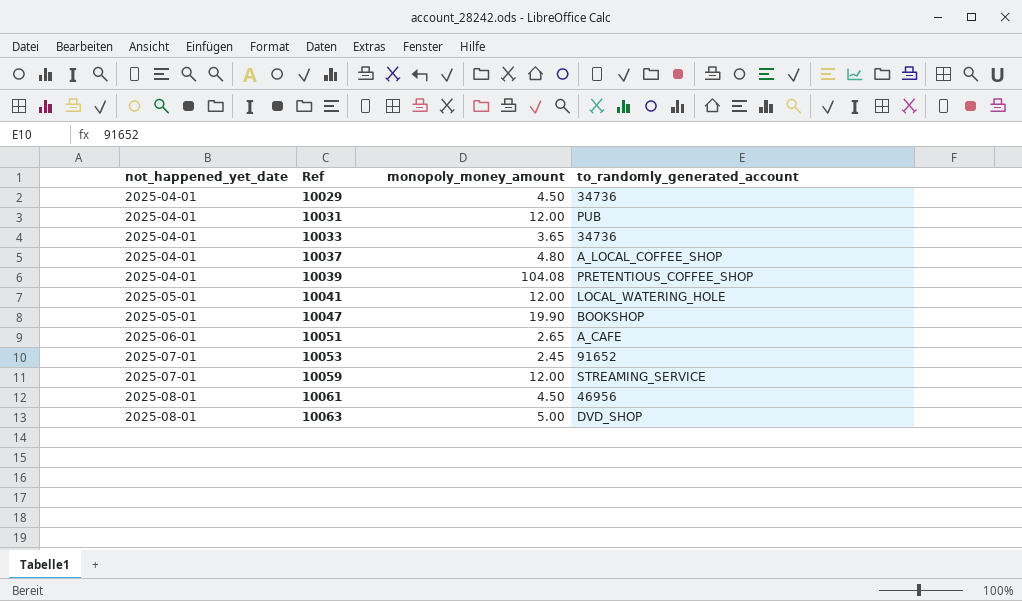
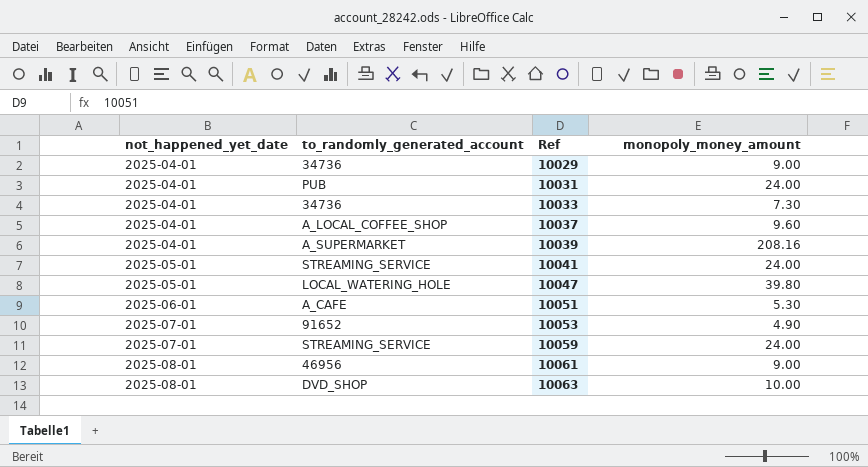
column to_randomly_generated_account | position: 4 -> 2
10029 | monopoly_money_amount: 4.50 -> 9.00
10031 | monopoly_money_amount: 12.00 -> 24.00
10033 | monopoly_money_amount: 3.65 -> 7.30
10037 | monopoly_money_amount: 4.80 -> 9.60
10039 | to_randomly_generated_account: PRETENTIOUS_COFFEE_SHOP -> A_SUPERMARKET
10039 | monopoly_money_amount: 104.08 -> 208.16
10041 | to_randomly_generated_account: LOCAL_WATERING_HOLE -> STREAMING_SERVICE
10041 | monopoly_money_amount: 12.00 -> 24.00
10047 | to_randomly_generated_account: BOOKSHOP -> LOCAL_WATERING_HOLE
10047 | monopoly_money_amount: 19.90 -> 39.80
10051 | monopoly_money_amount: 2.65 -> 5.30
10053 | monopoly_money_amount: 2.45 -> 4.90
10059 | monopoly_money_amount: 12.00 -> 24.00
10061 | monopoly_money_amount: 4.50 -> 9.00
10063 | monopoly_money_amount: 5.00 -> 10.00

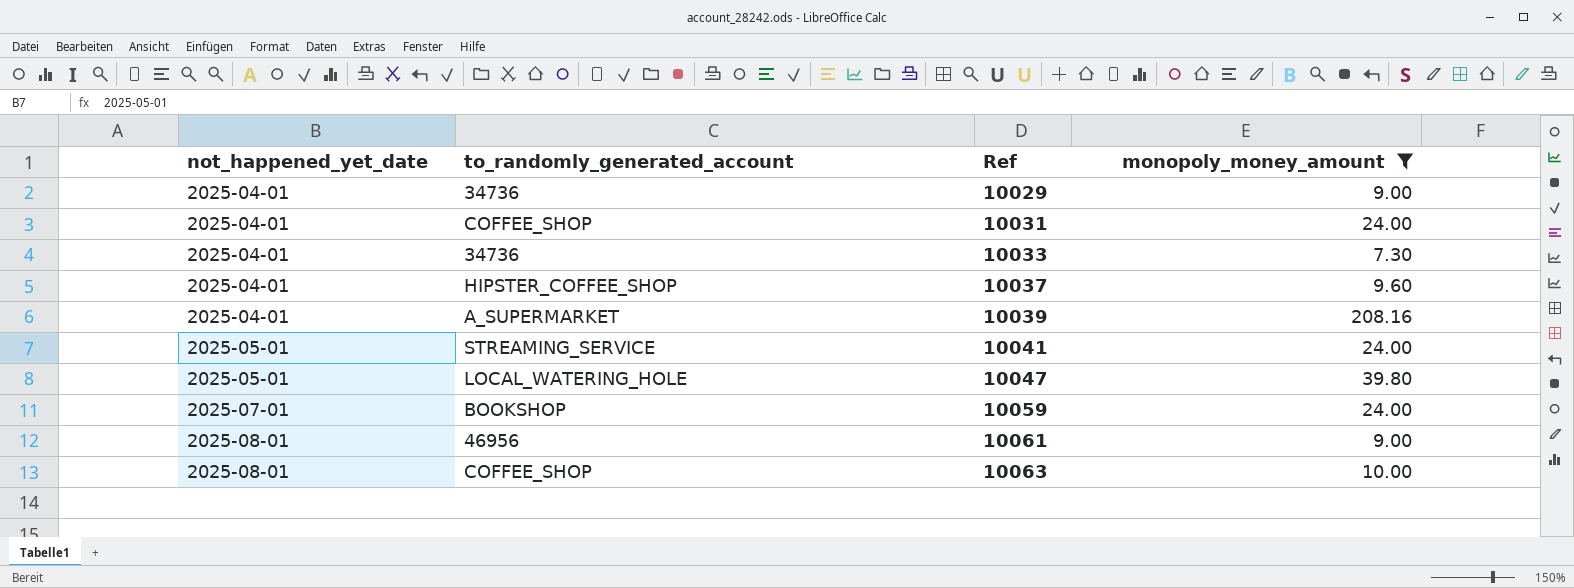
filter: none -> monopoly_money_amount >= 7.30
10031 | to_randomly_generated_account: PUB -> COFFEE_SHOP
10037 | to_randomly_generated_account: A_LOCAL_COFFEE_SHOP -> HIPSTER_COFFEE_SHOP
10059 | to_randomly_generated_account: STREAMING_SERVICE -> BOOKSHOP
10063 | to_randomly_generated_account: DVD_SHOP -> COFFEE_SHOP

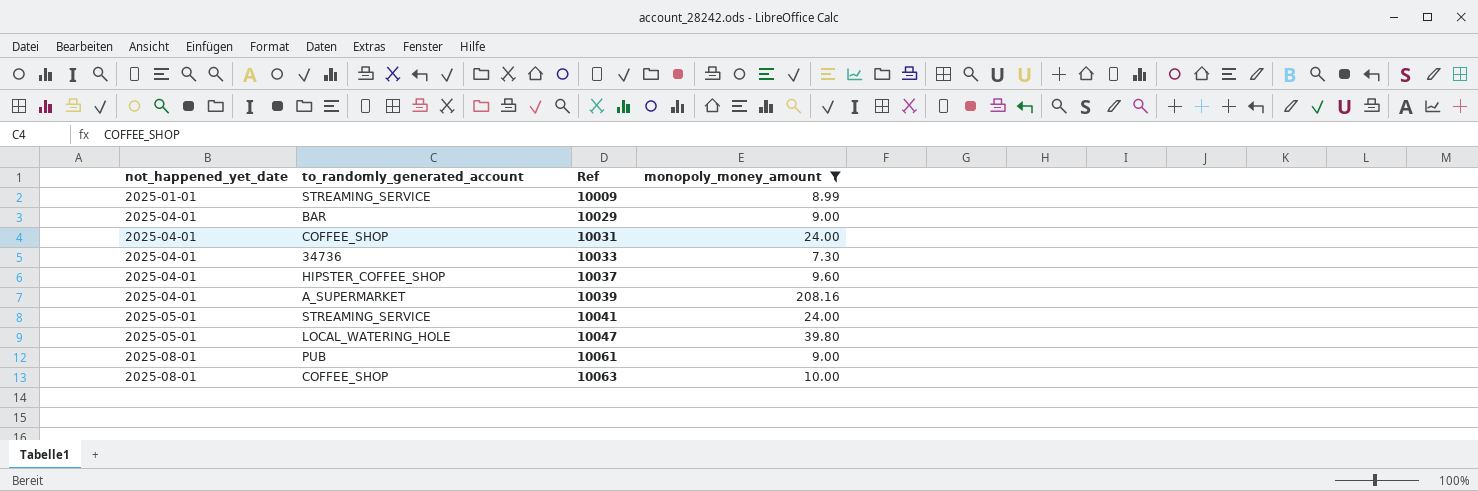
row 10059: 2025-07-01 | BOOKSHOP | 24.00 -> none
row 10009: none -> 2025-01-01 | STREAMING_SERVICE | 8.99
10029 | to_randomly_generated_account: 34736 -> BAR
10061 | to_randomly_generated_account: 46956 -> PUB

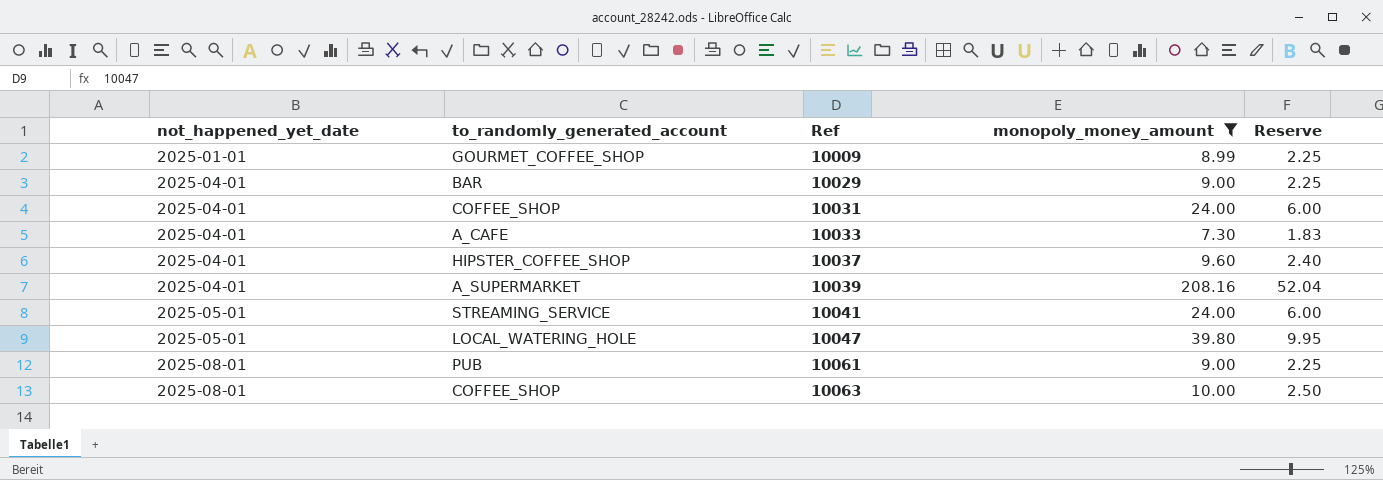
column Reserve | formula: none -> [monopoly_money_amount] * 0.25
10009 | to_randomly_generated_account: STREAMING_SERVICE -> GOURMET_COFFEE_SHOP
10033 | to_randomly_generated_account: 34736 -> A_CAFE

